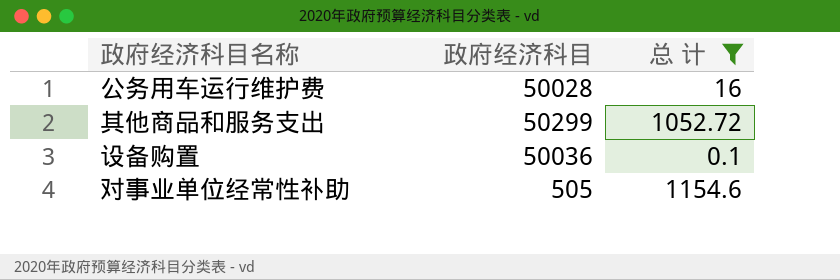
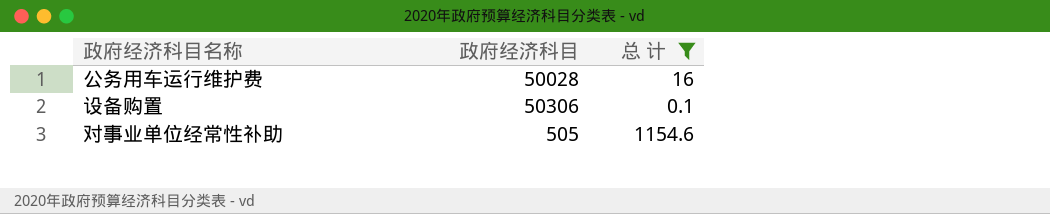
row 其他商品和服务支出: 50299 | 1052.72 -> none
设备购置 | 政府经济科目: 50036 -> 50306

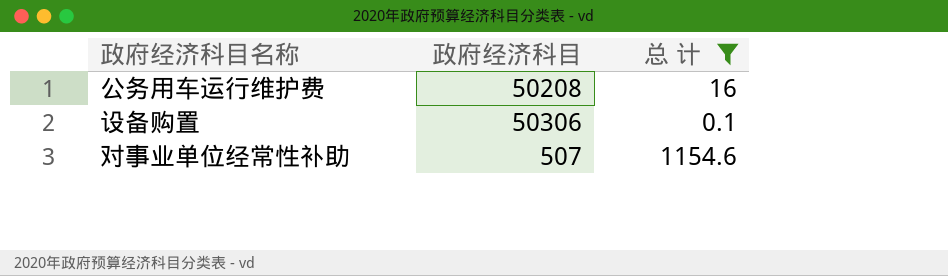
公务用车运行维护费 | 政府经济科目: 50028 -> 50208
对事业单位经常性补助 | 政府经济科目: 505 -> 507

